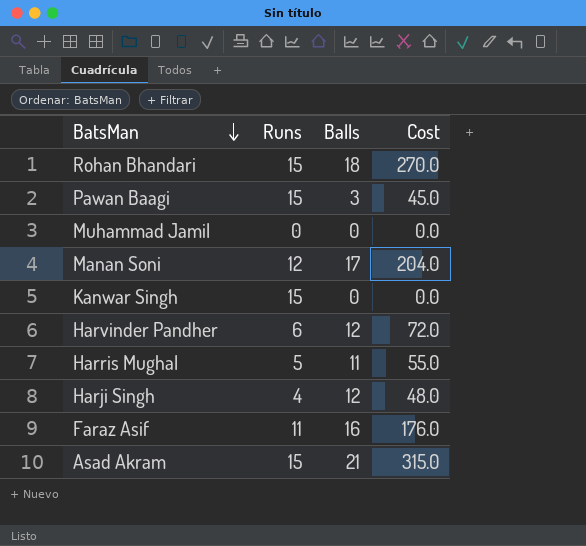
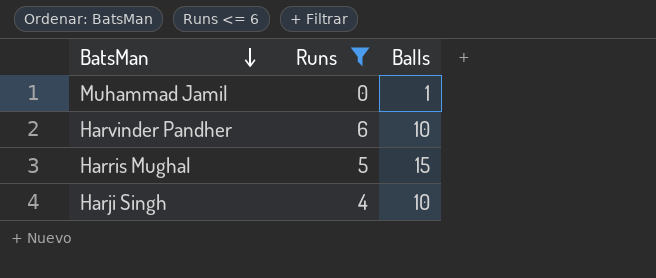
filter: none -> Runs <= 6
column Cost | formula: [Runs] * [Balls] -> none
Muhammad Jamil | Balls: 0 -> 1
Harvinder Pandher | Balls: 12 -> 10
Harris Mughal | Balls: 11 -> 15
Harji Singh | Balls: 12 -> 10

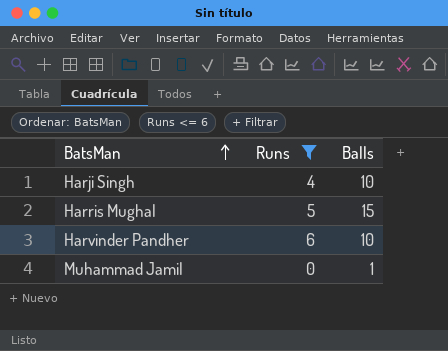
row order: BatsMan descending -> BatsMan ascending

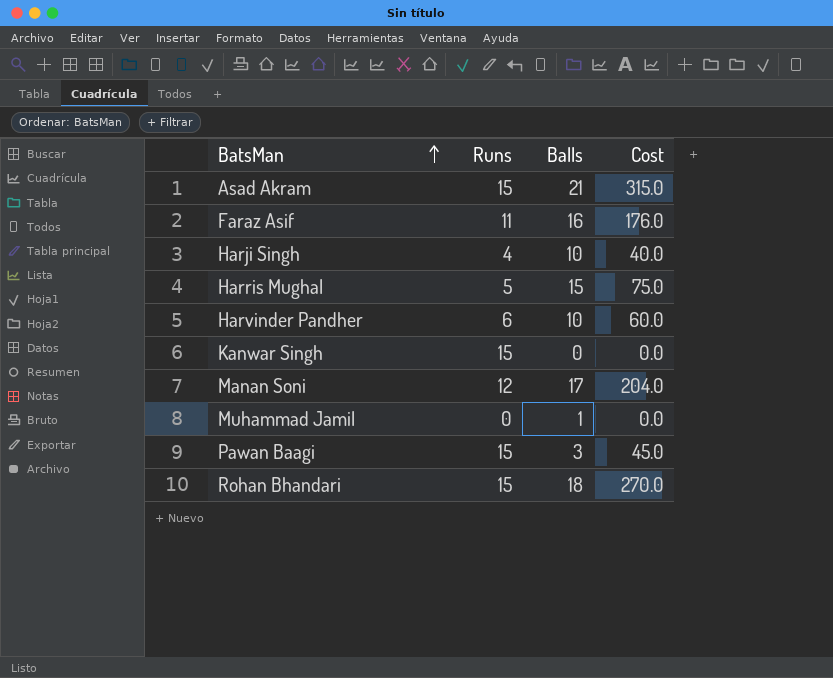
filter: Runs <= 6 -> none
column Cost | formula: none -> [Runs] * [Balls]

